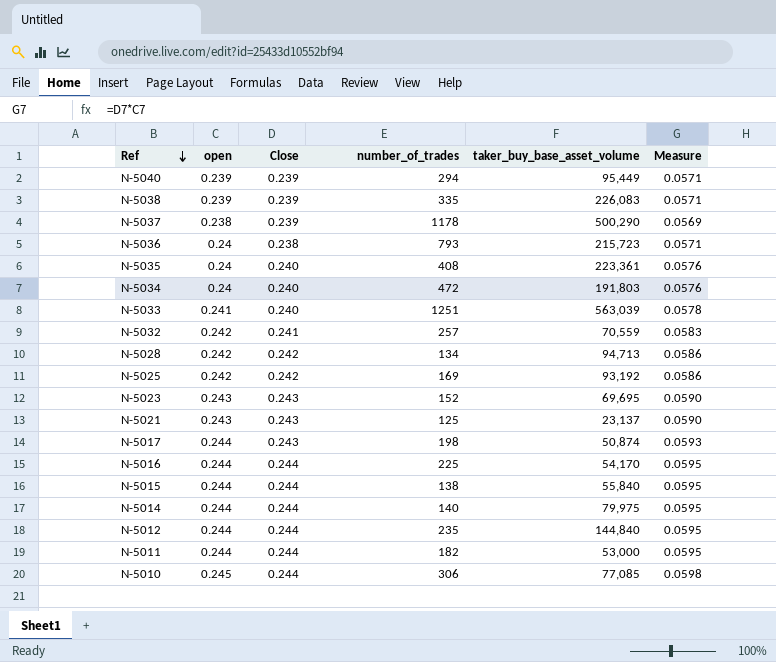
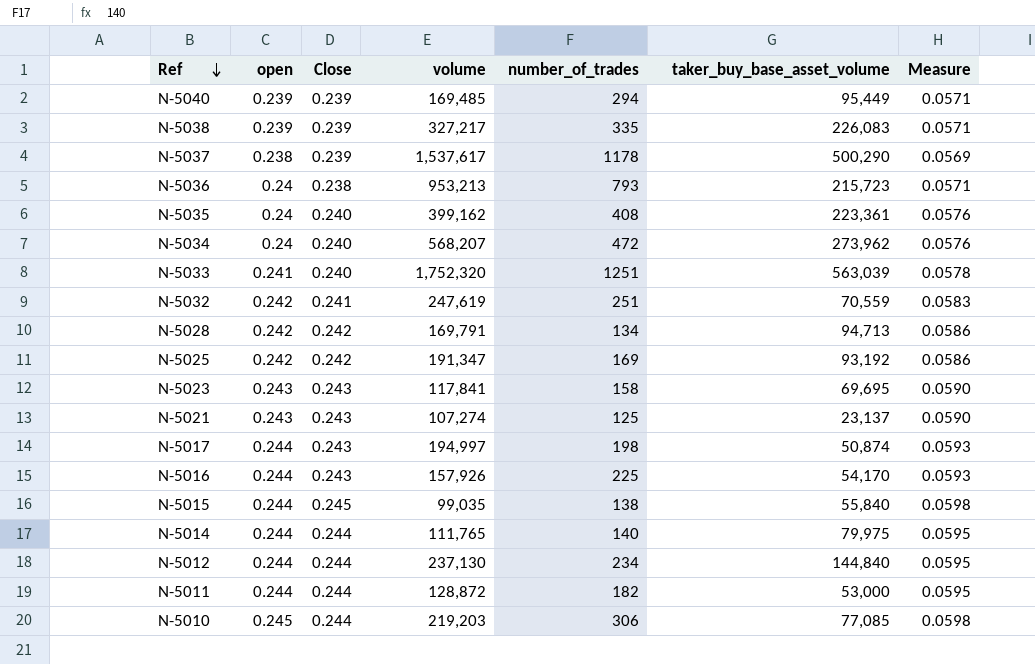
column volume | position: none -> 4
N-5034 | taker_buy_base_asset_volume: 191,803 -> 273,962
N-5032 | number_of_trades: 257 -> 251
N-5023 | number_of_trades: 152 -> 158
N-5016 | Close: 0.244 -> 0.243
N-5016 | Measure: 0.0595 -> 0.0593
N-5015 | Close: 0.244 -> 0.245
N-5015 | Measure: 0.0595 -> 0.0598
N-5012 | number_of_trades: 235 -> 234

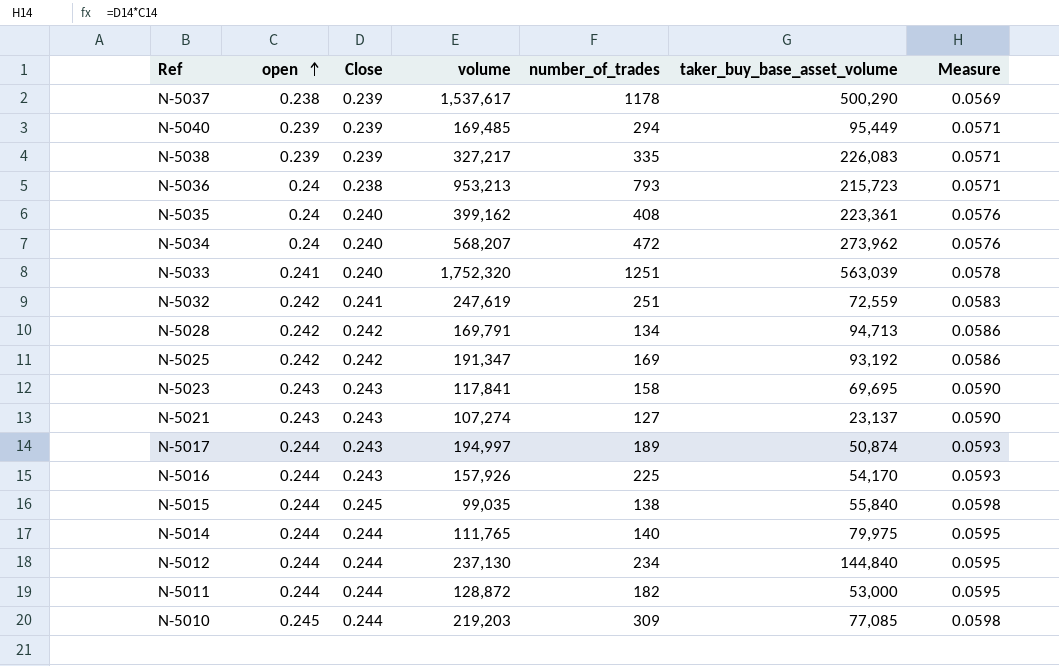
row order: Ref descending -> open ascending
N-5032 | taker_buy_base_asset_volume: 70,559 -> 72,559
N-5021 | number_of_trades: 125 -> 127
N-5017 | number_of_trades: 198 -> 189
N-5010 | number_of_trades: 306 -> 309

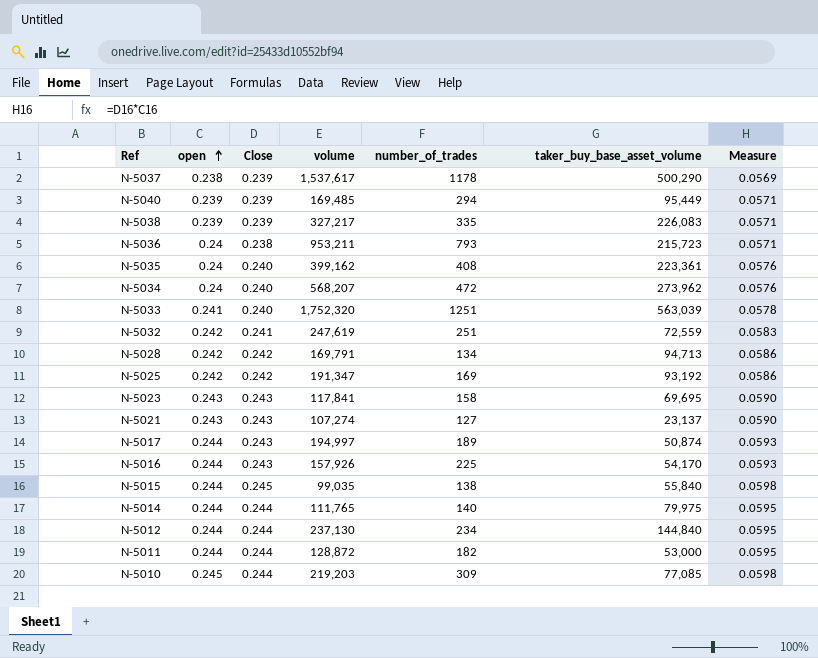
N-5036 | volume: 953,213 -> 953,211

